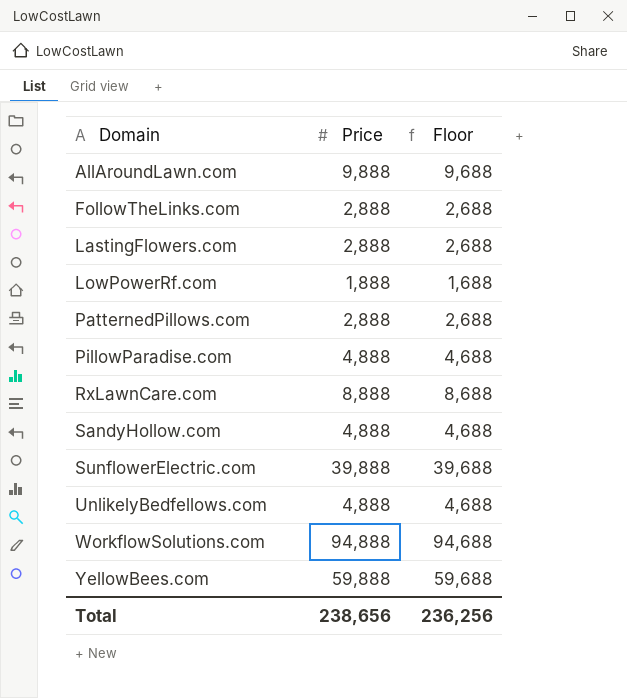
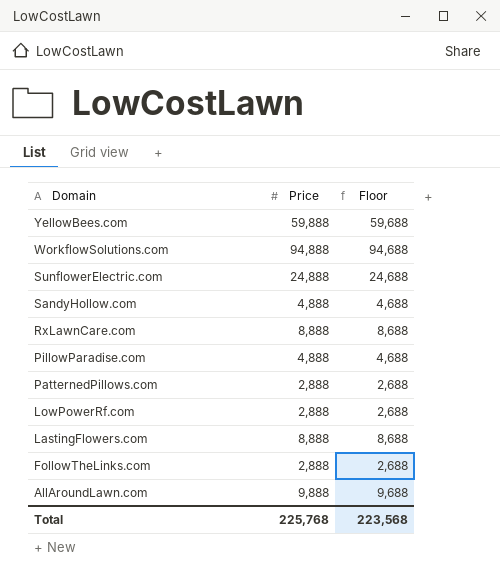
row order: Domain ascending -> Domain descending
row UnlikelyBedfellows.com: 4,888 | 4,688 -> none
SunflowerElectric.com | Price: 39,888 -> 24,888
SunflowerElectric.com | Floor: 39,688 -> 24,688
LowPowerRf.com | Price: 1,888 -> 2,888
LowPowerRf.com | Floor: 1,688 -> 2,688
LastingFlowers.com | Price: 2,888 -> 8,888
LastingFlowers.com | Floor: 2,688 -> 8,688
Total | Price: 238,656 -> 225,768
Total | Floor: 236,256 -> 223,568

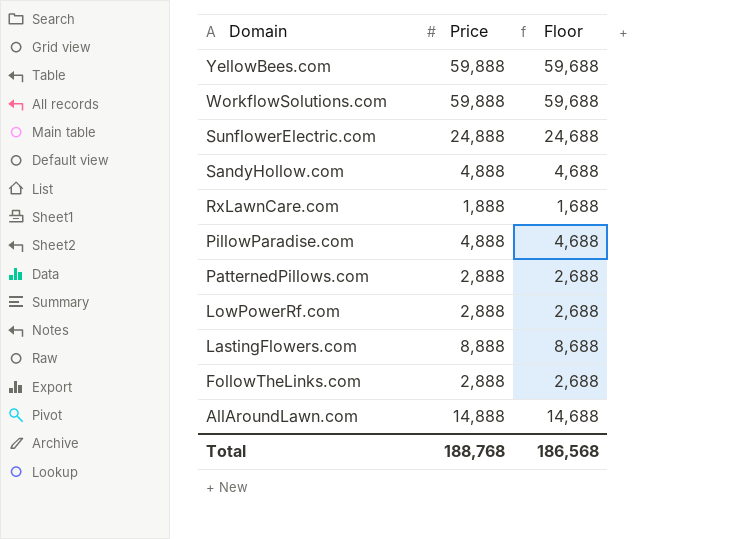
WorkflowSolutions.com | Price: 94,888 -> 59,888
WorkflowSolutions.com | Floor: 94,688 -> 59,688
RxLawnCare.com | Price: 8,888 -> 1,888
RxLawnCare.com | Floor: 8,688 -> 1,688
AllAroundLawn.com | Price: 9,888 -> 14,888
AllAroundLawn.com | Floor: 9,688 -> 14,688
Total | Price: 225,768 -> 188,768
Total | Floor: 223,568 -> 186,568

